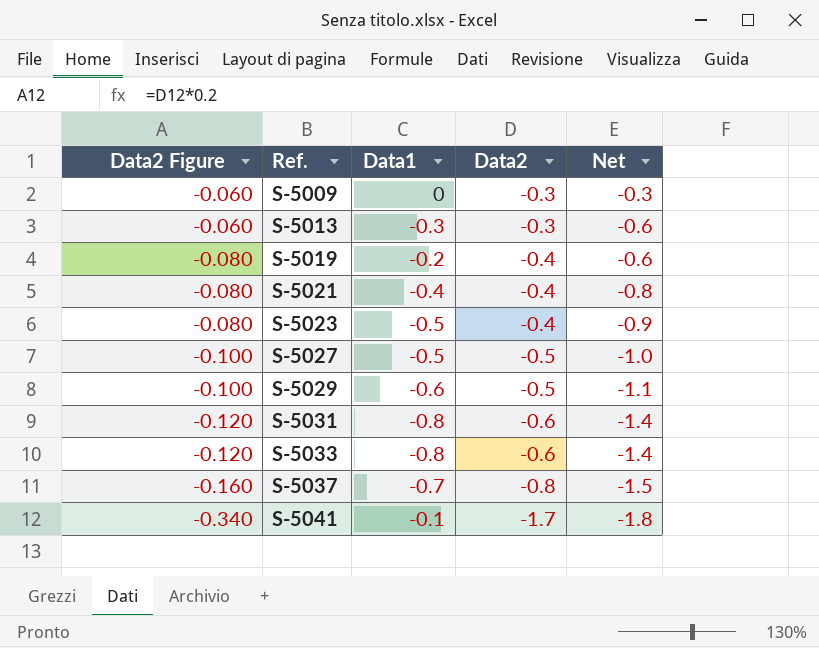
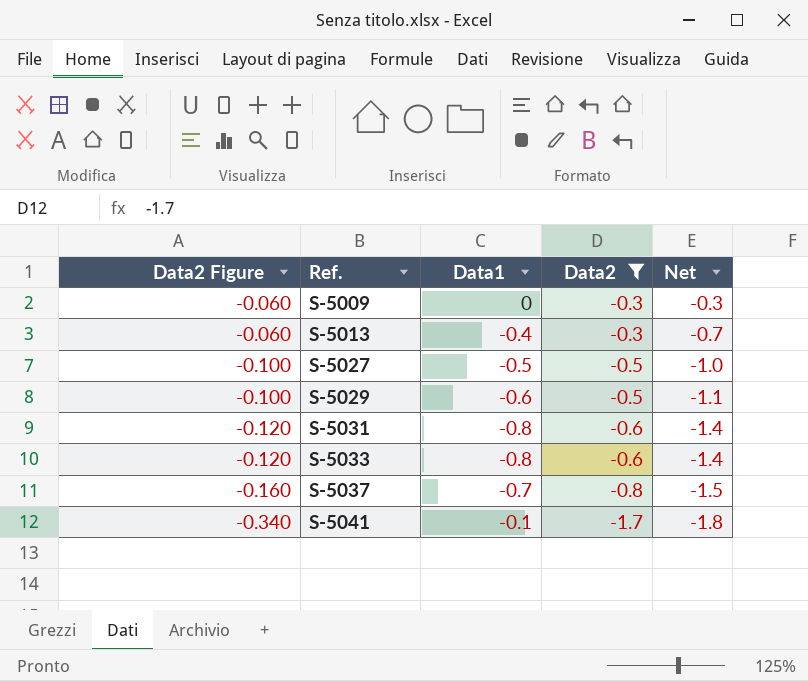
filter: none -> Data2 != -0.4
S-5013 | Data1: -0.3 -> -0.4
S-5013 | Net: -0.6 -> -0.7

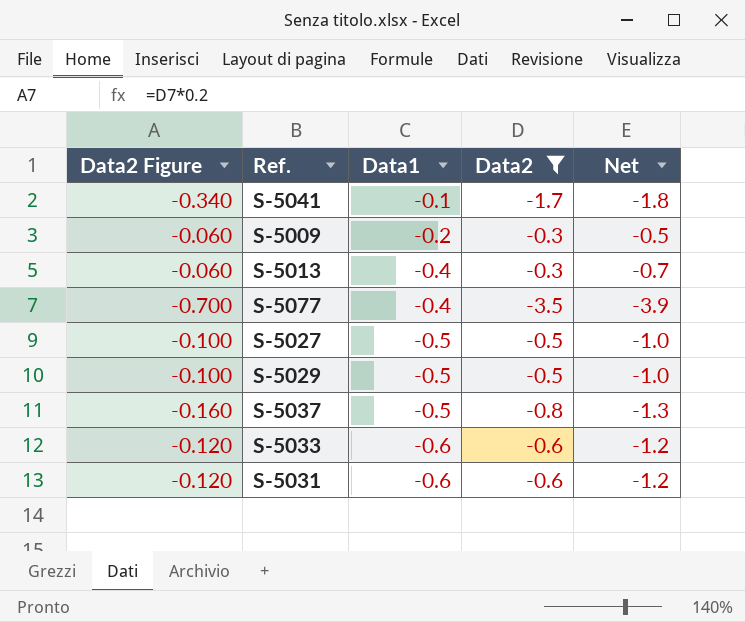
row order: Data2 Figure descending -> Data1 descending
S-5009 | Data1: 0 -> -0.2
S-5009 | Net: -0.3 -> -0.5
row S-5077: none -> -0.700 | -0.4 | -3.5 | -3.9
S-5029 | Data1: -0.6 -> -0.5
S-5029 | Net: -1.1 -> -1.0
S-5037 | Data1: -0.7 -> -0.5
S-5037 | Net: -1.5 -> -1.3
S-5033 | Data1: -0.8 -> -0.6
S-5033 | Net: -1.4 -> -1.2
S-5031 | Data1: -0.8 -> -0.6
S-5031 | Net: -1.4 -> -1.2

